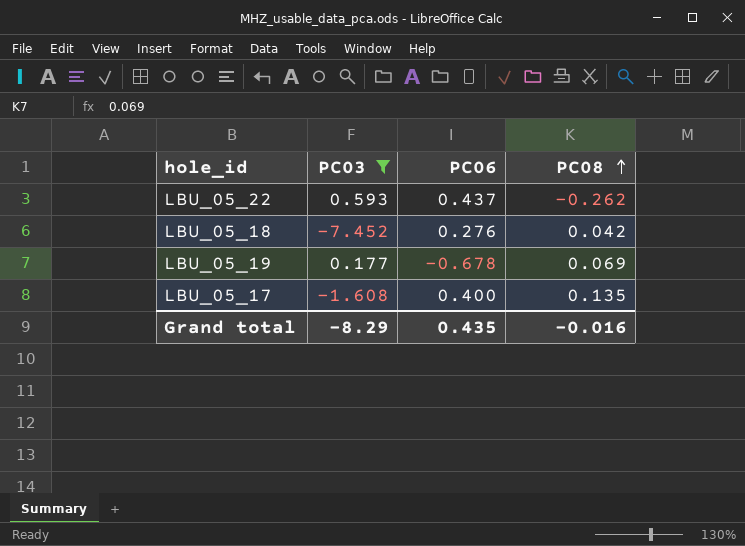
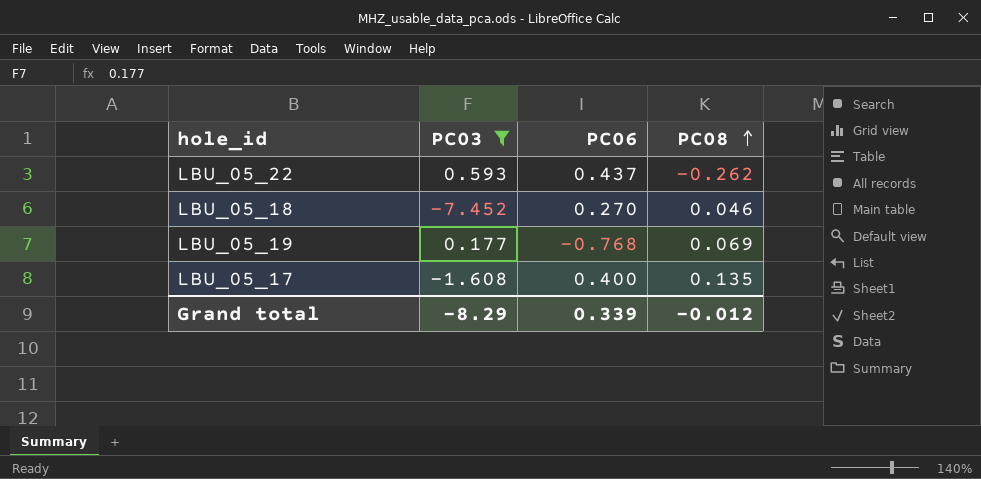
LBU_05_18 | PC06: 0.276 -> 0.270
LBU_05_18 | PC08: 0.042 -> 0.046
LBU_05_19 | PC06: -0.678 -> -0.768
Grand total | PC06: 0.435 -> 0.339
Grand total | PC08: -0.016 -> -0.012

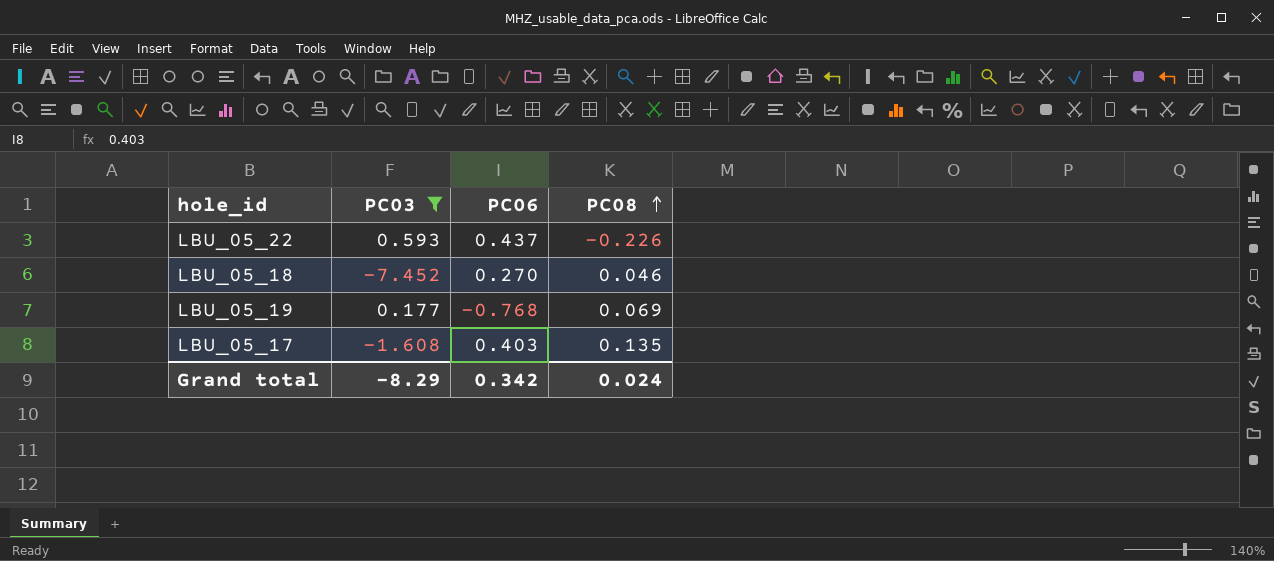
LBU_05_22 | PC08: -0.262 -> -0.226
LBU_05_17 | PC06: 0.400 -> 0.403
Grand total | PC06: 0.339 -> 0.342
Grand total | PC08: -0.012 -> 0.024

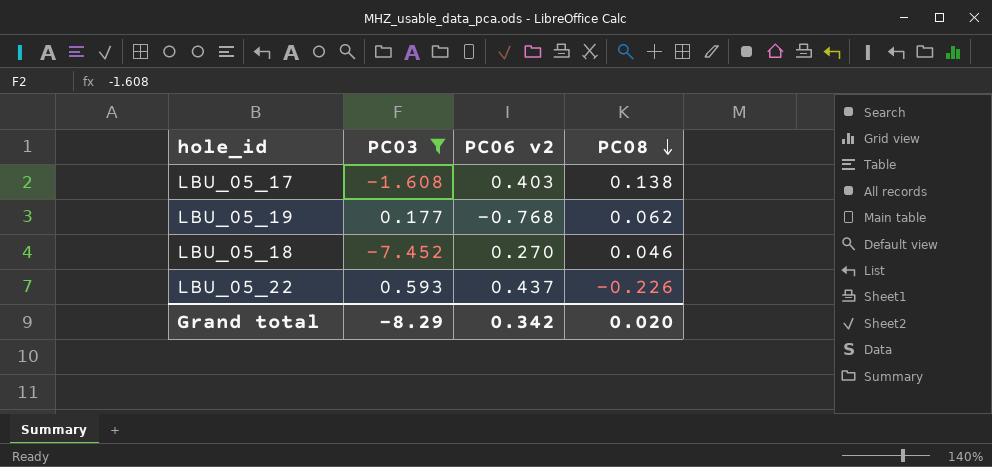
row order: PC08 ascending -> PC08 descending
column name: PC06 -> PC06 v2
LBU_05_17 | PC08: 0.135 -> 0.138
LBU_05_19 | PC08: 0.069 -> 0.062
Grand total | PC08: 0.024 -> 0.020

